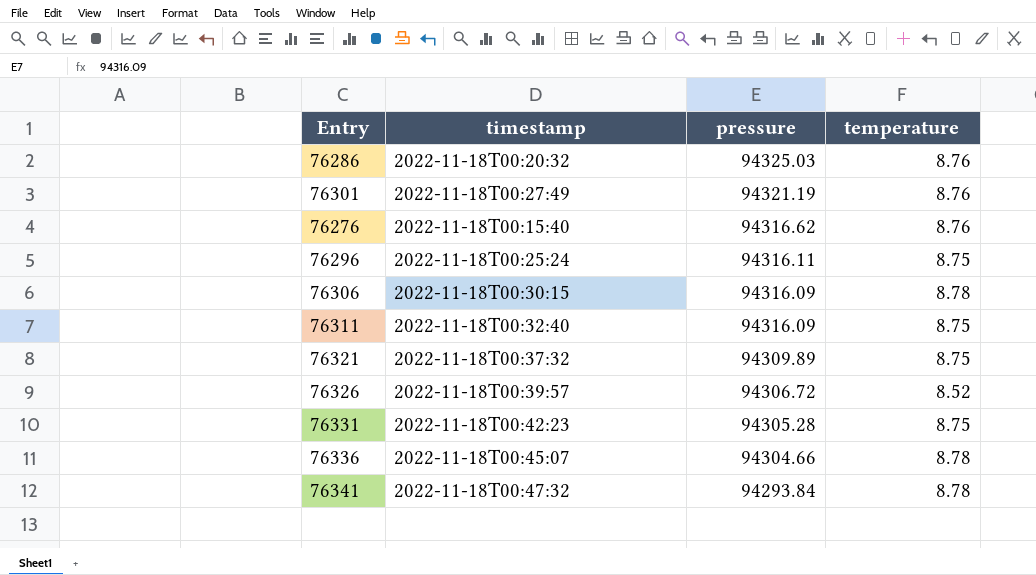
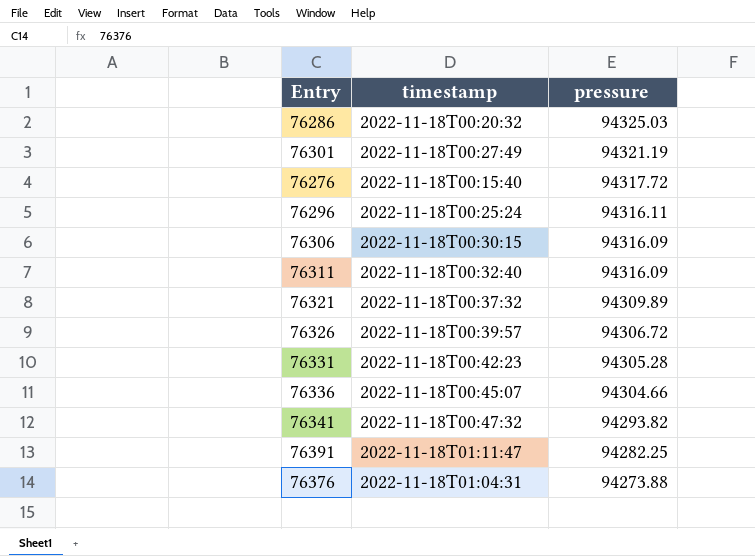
column temperature | position: 4 -> none
76276 | pressure: 94316.62 -> 94317.72
76341 | pressure: 94293.84 -> 94293.82
row 76391: none -> 2022-11-18T01:11:47 | 94282.25
row 76376: none -> 2022-11-18T01:04:31 | 94273.88

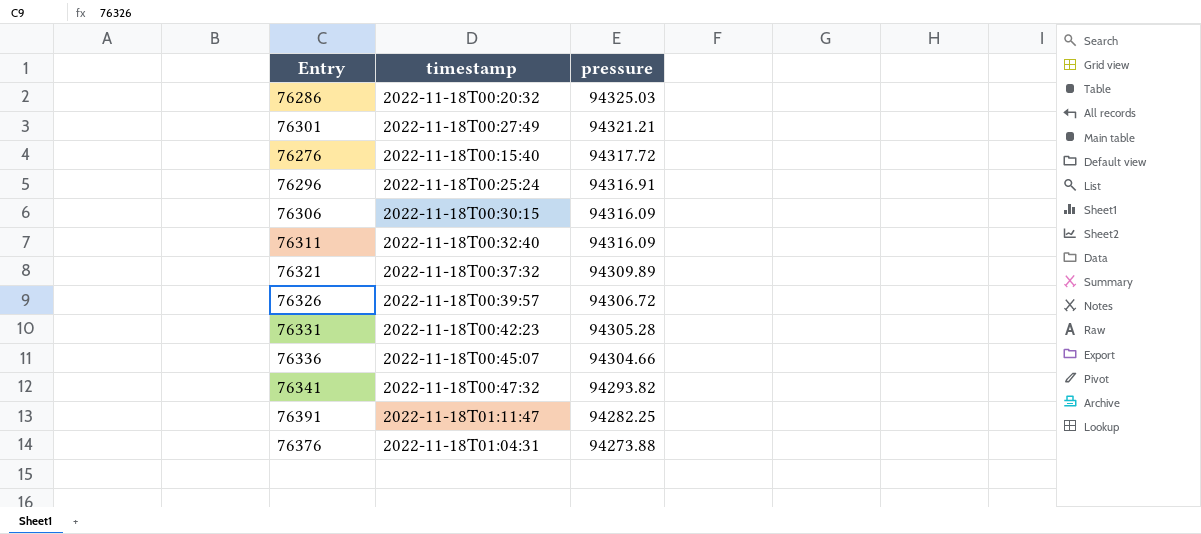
76301 | pressure: 94321.19 -> 94321.21
76296 | pressure: 94316.11 -> 94316.91

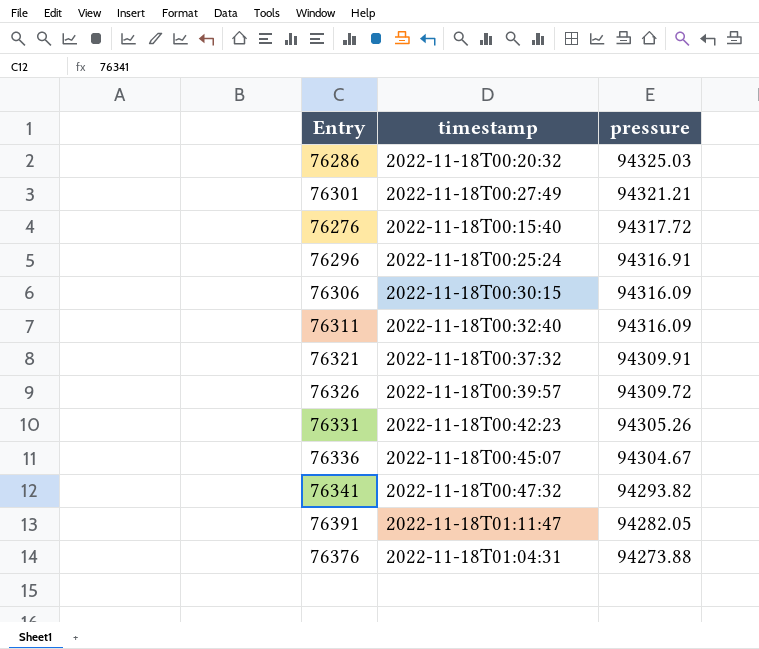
76321 | pressure: 94309.89 -> 94309.91
76326 | pressure: 94306.72 -> 94309.72
76331 | pressure: 94305.28 -> 94305.26
76336 | pressure: 94304.66 -> 94304.67
76391 | pressure: 94282.25 -> 94282.05

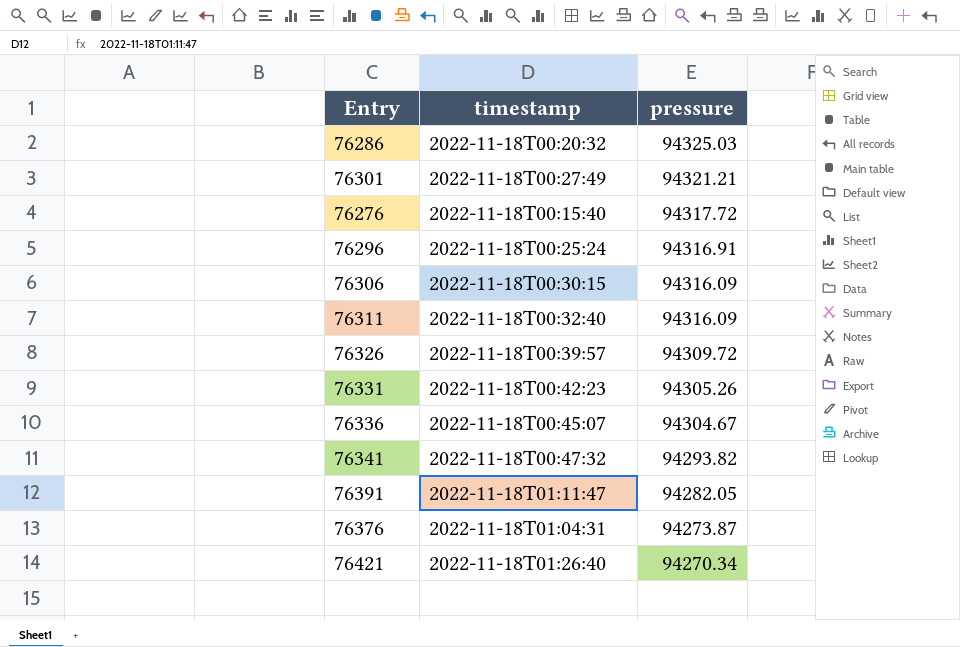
row 76321: 2022-11-18T00:37:32 | 94309.91 -> none
76376 | pressure: 94273.88 -> 94273.87
row 76421: none -> 2022-11-18T01:26:40 | 94270.34

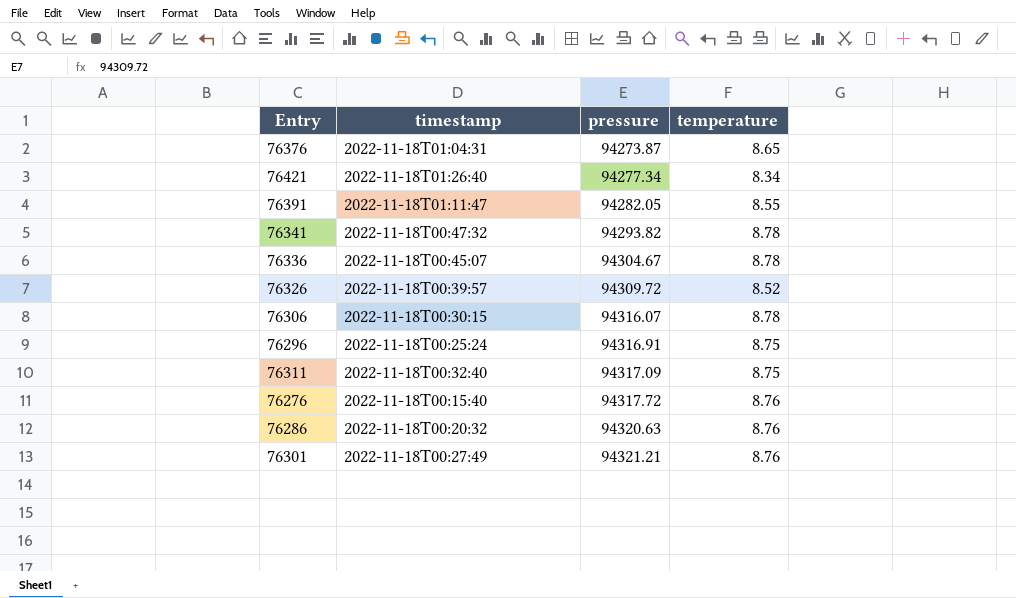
row order: pressure descending -> pressure ascending
column temperature | position: none -> 4
row 76331: 2022-11-18T00:42:23 | 94305.26 -> none
76421 | pressure: 94270.34 -> 94277.34
76306 | pressure: 94316.09 -> 94316.07
76311 | pressure: 94316.09 -> 94317.09
76286 | pressure: 94325.03 -> 94320.63

